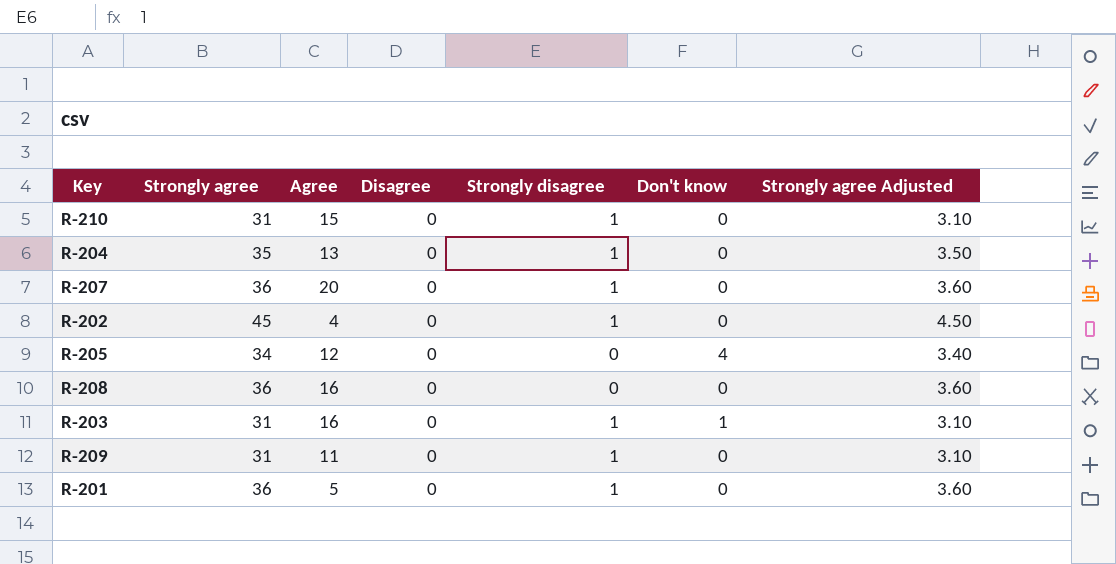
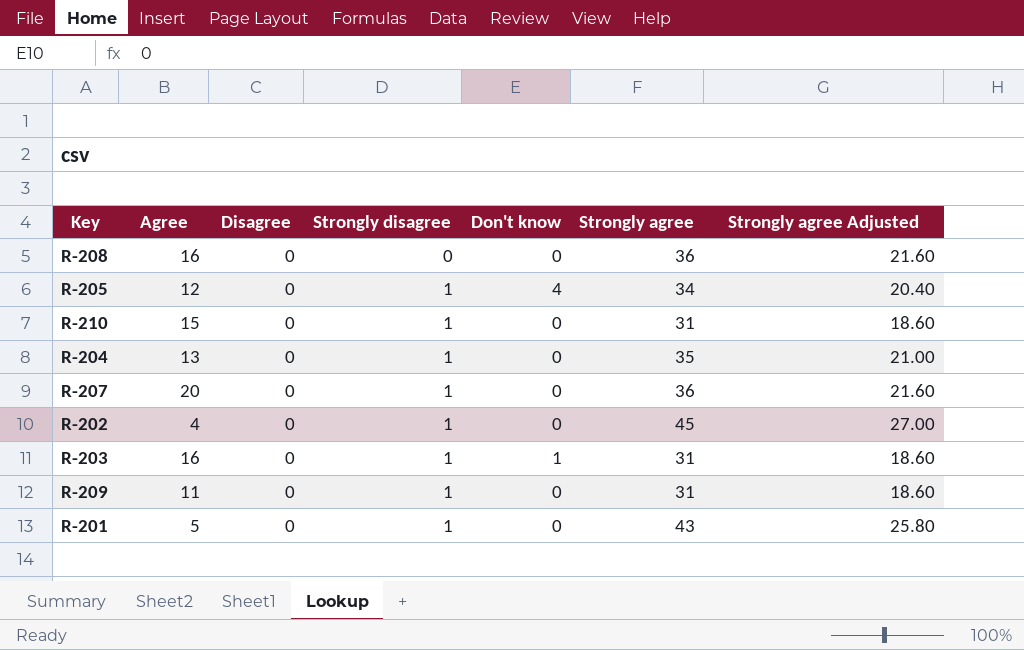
row order: none -> Strongly disagree ascending
column Strongly agree | position: 2 -> 6
column Strongly agree Adjusted | formula: [Strongly agree] * 0.1 -> [Strongly agree] * 0.6
R-205 | Strongly disagree: 0 -> 1
R-201 | Strongly agree: 36 -> 43

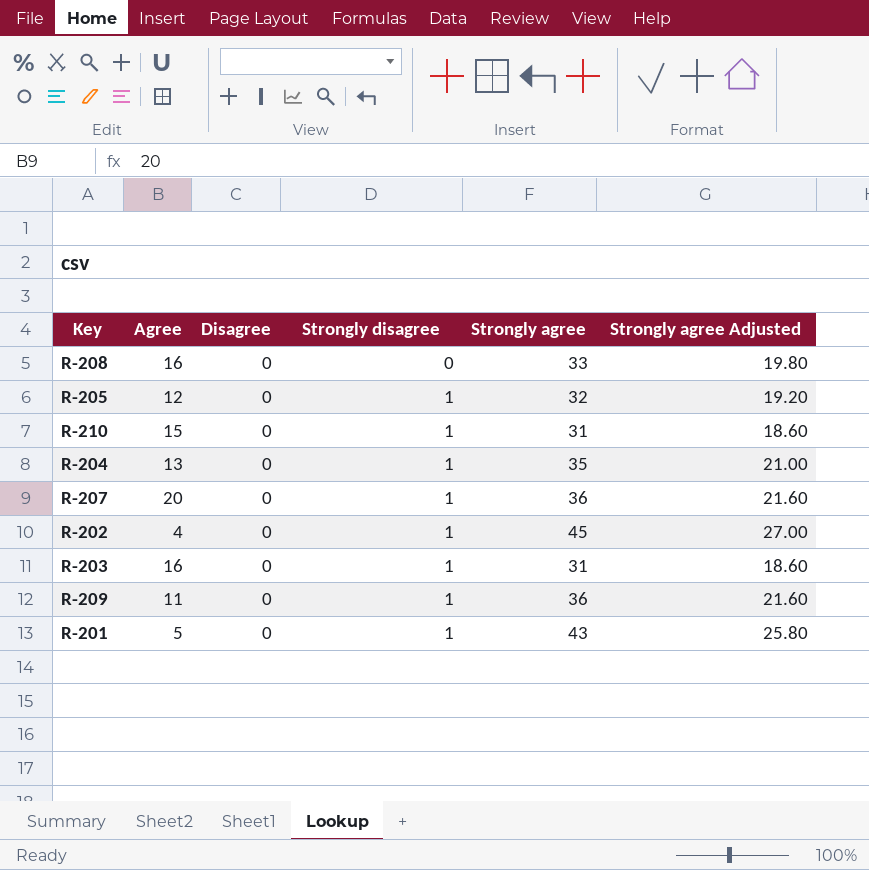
column Don't know | position: 5 -> none
R-208 | Strongly agree: 36 -> 33
R-208 | Strongly agree Adjusted: 21.60 -> 19.80
R-205 | Strongly agree: 34 -> 32
R-205 | Strongly agree Adjusted: 20.40 -> 19.20
R-209 | Strongly agree: 31 -> 36
R-209 | Strongly agree Adjusted: 18.60 -> 21.60

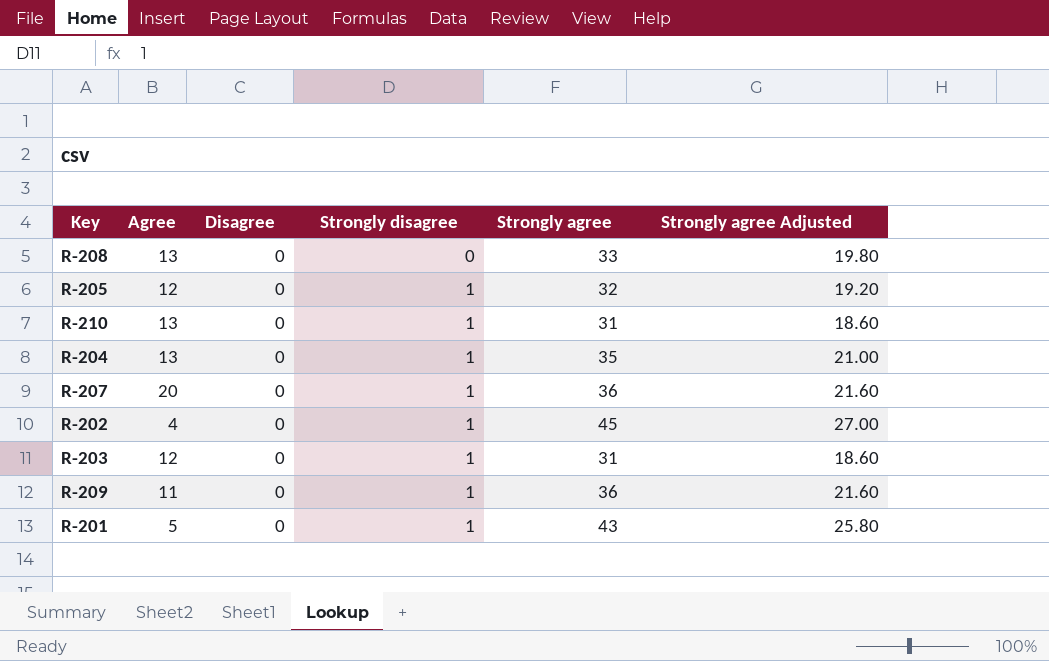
R-208 | Agree: 16 -> 13
R-210 | Agree: 15 -> 13
R-203 | Agree: 16 -> 12

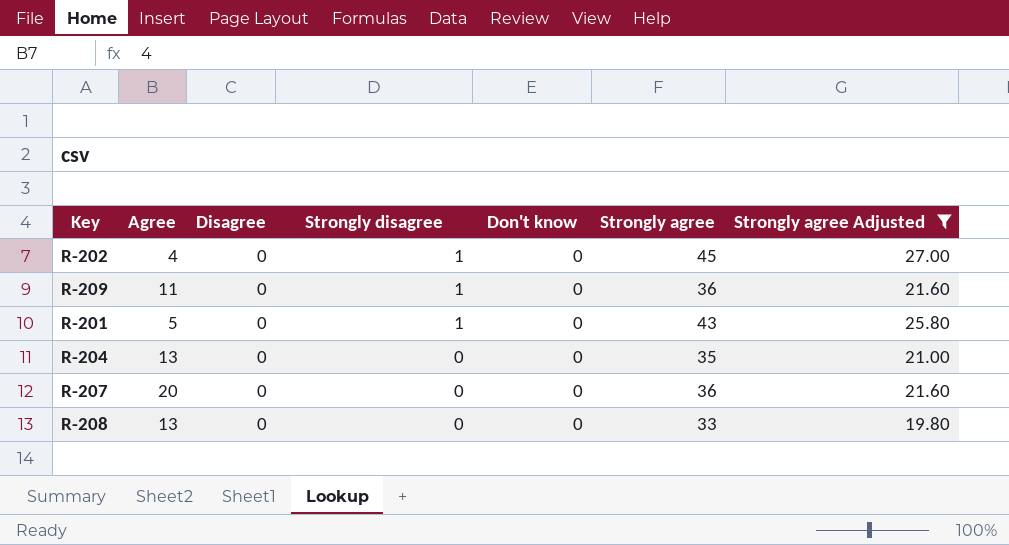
filter: none -> Strongly agree Adjusted >= 19.80
row order: Strongly disagree ascending -> Strongly disagree descending
column Don't know | position: none -> 5
R-204 | Strongly disagree: 1 -> 0
R-207 | Strongly disagree: 1 -> 0

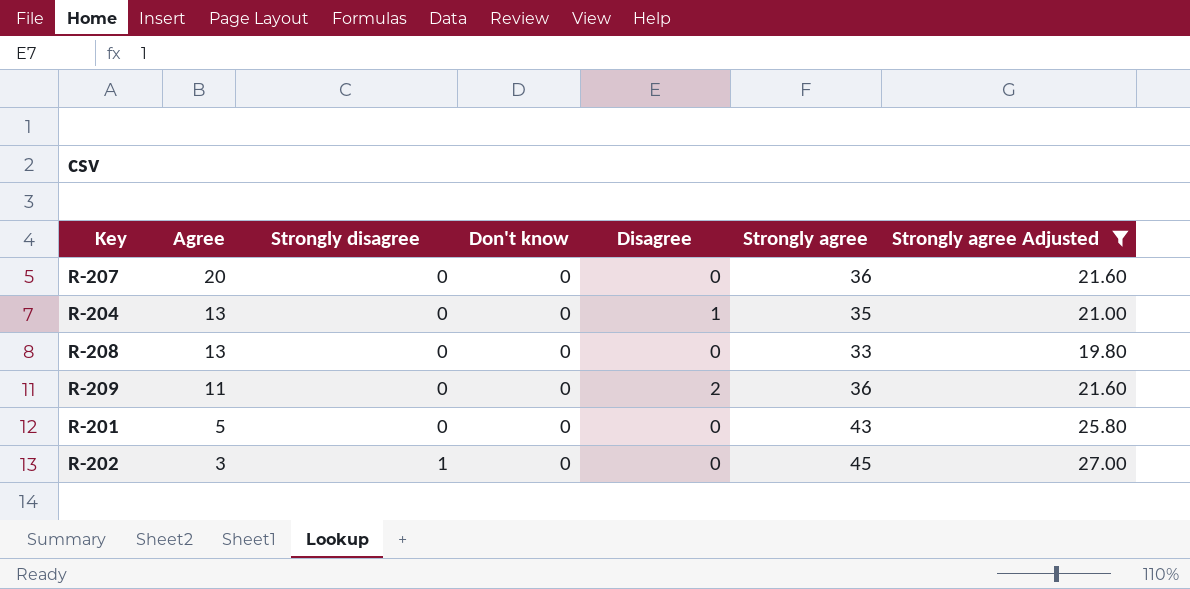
row order: Strongly disagree descending -> Agree descending
column Disagree | position: 3 -> 5
R-204 | Disagree: 0 -> 1
R-209 | Strongly disagree: 1 -> 0
R-209 | Disagree: 0 -> 2
R-201 | Strongly disagree: 1 -> 0
R-202 | Agree: 4 -> 3

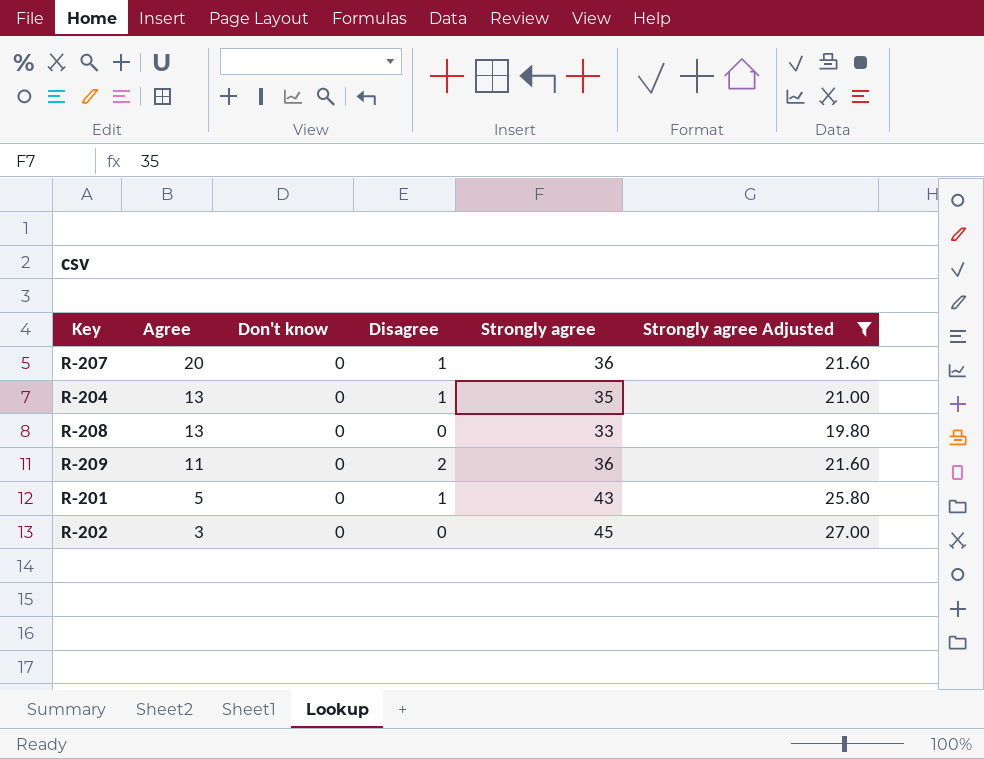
column Strongly disagree | position: 3 -> none
R-207 | Disagree: 0 -> 1
R-201 | Disagree: 0 -> 1

